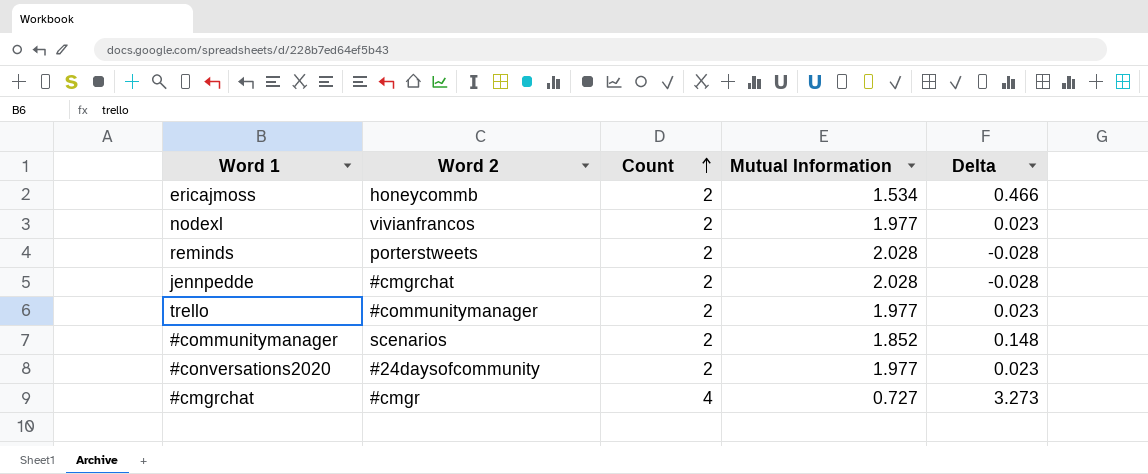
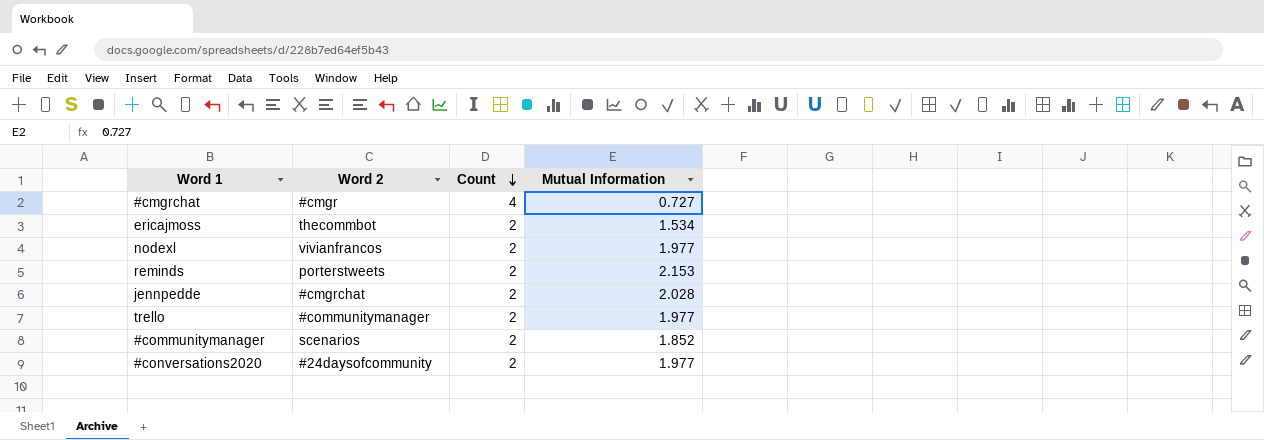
row order: Count ascending -> Count descending
column Delta | formula: [Count] - [Mutual Information] -> none
ericajmoss | Word 2: honeycommb -> thecommbot
reminds | Mutual Information: 2.028 -> 2.153

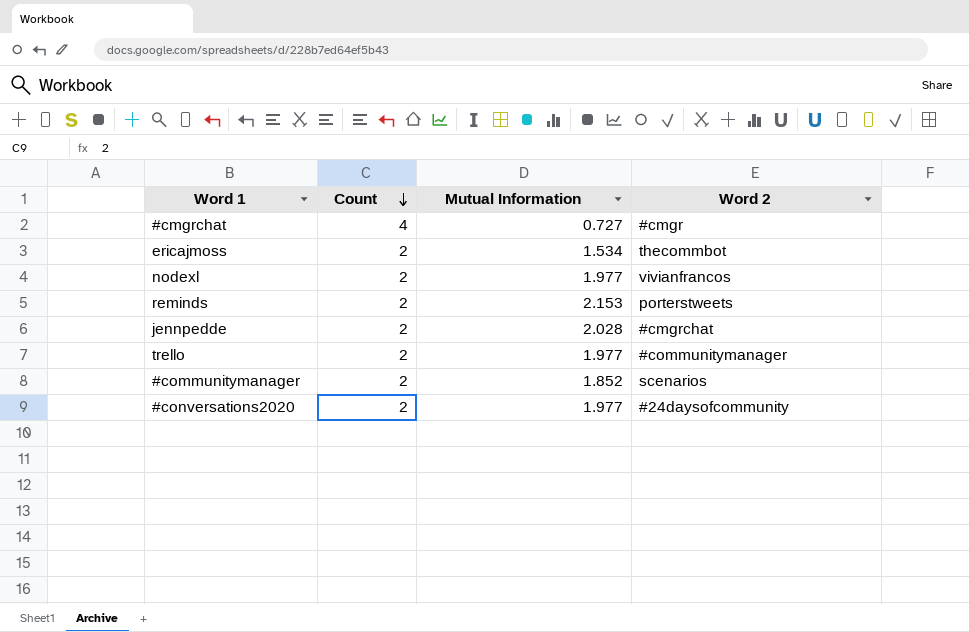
column Word 2 | position: 2 -> 4

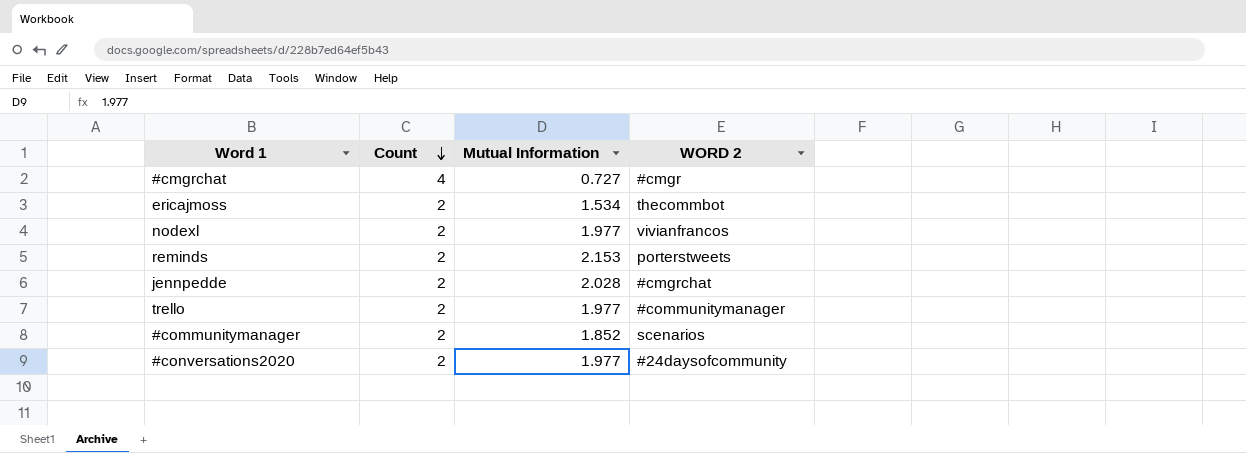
column name: Word 2 -> WORD 2

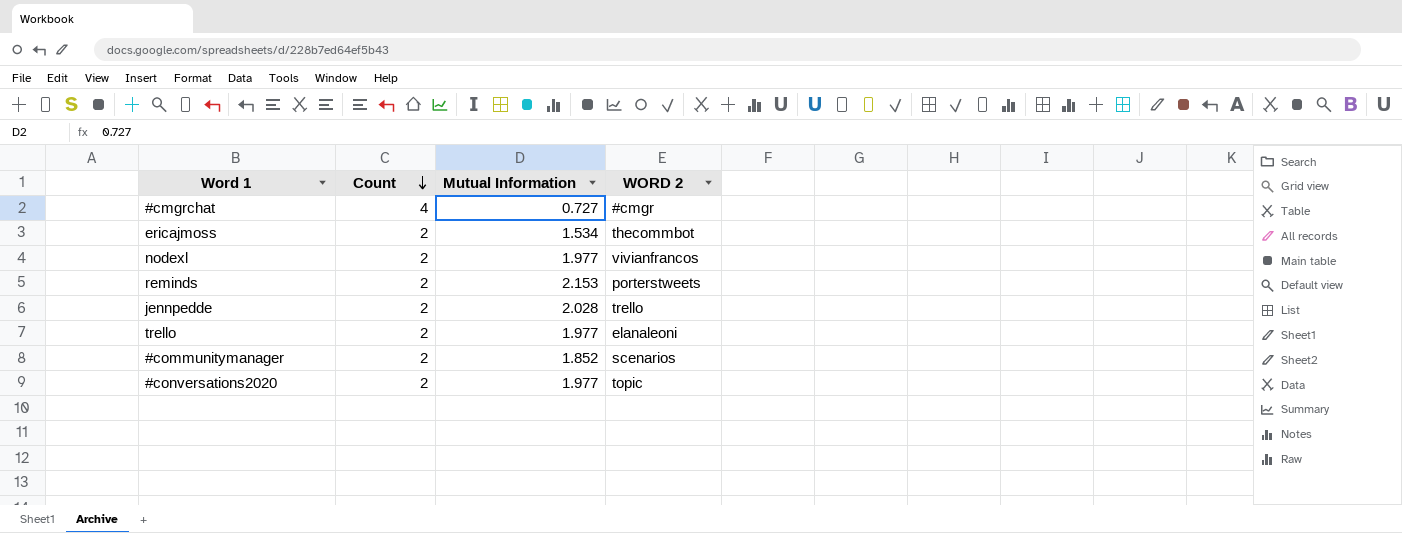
jennpedde | WORD 2: #cmgrchat -> trello
trello | WORD 2: #communitymanager -> elanaleoni
#conversations2020 | WORD 2: #24daysofcommunity -> topic

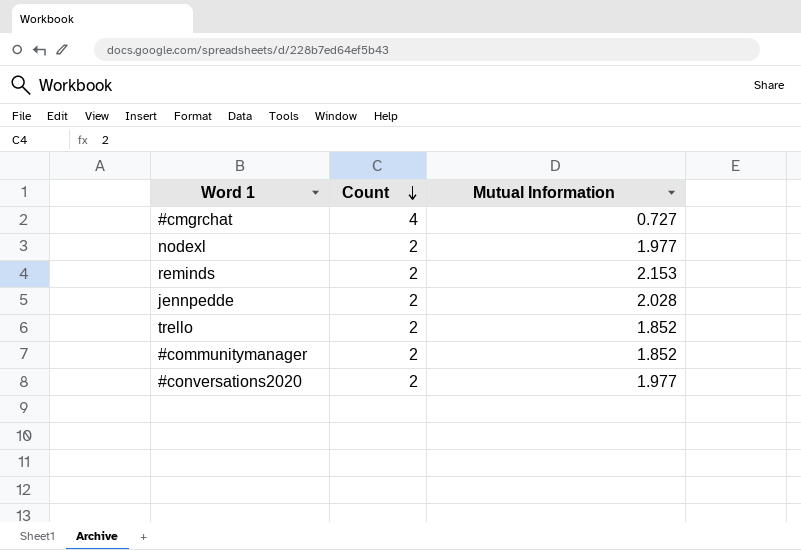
column WORD 2 | position: 4 -> none
row ericajmoss: 2 | 1.534 | thecommbot -> none
trello | Mutual Information: 1.977 -> 1.852

